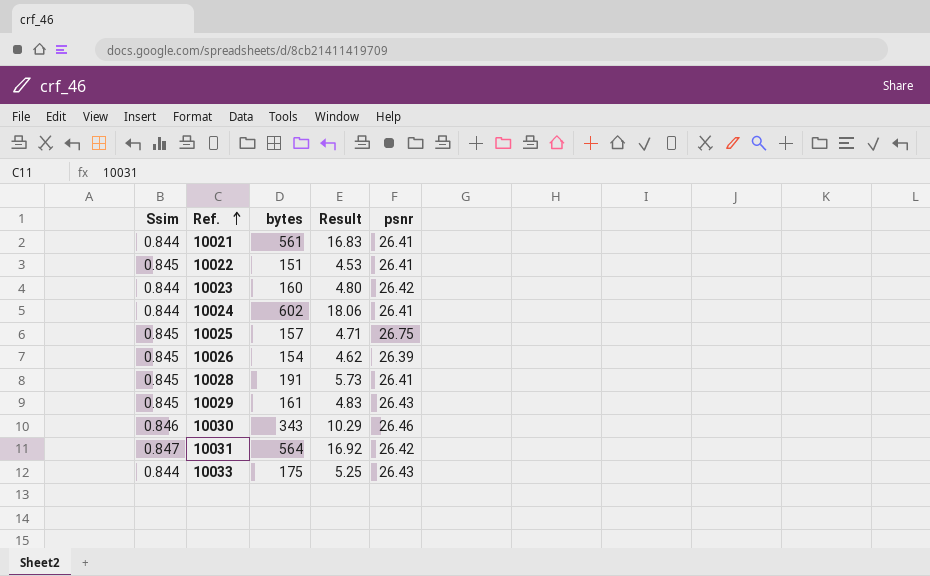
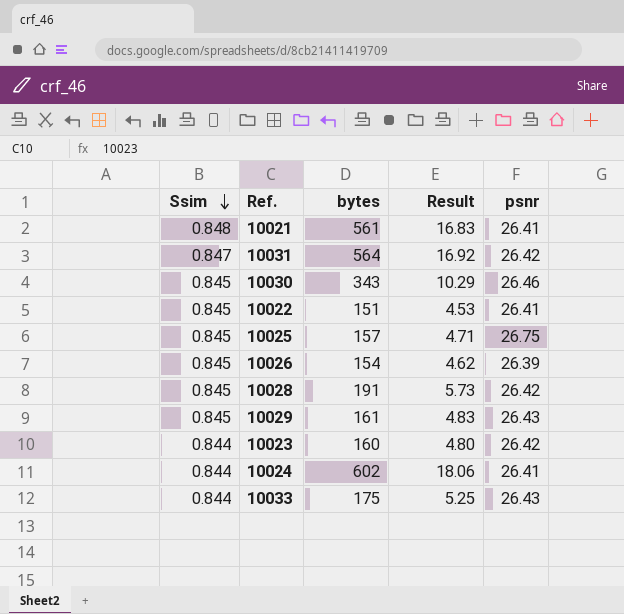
row order: Ref. ascending -> Ssim descending
10021 | Ssim: 0.844 -> 0.848
10030 | Ssim: 0.846 -> 0.845
10028 | psnr: 26.41 -> 26.42

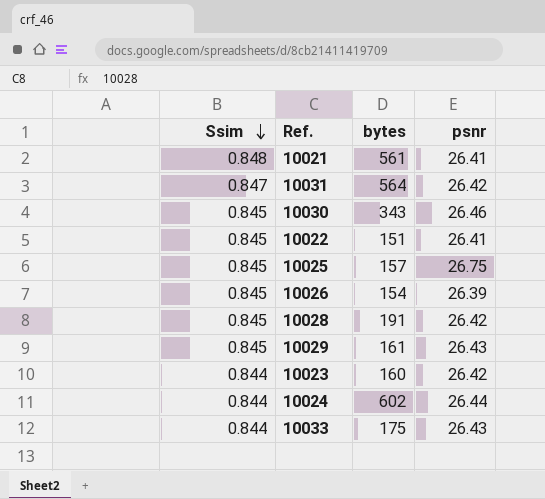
column Result | formula: [bytes] * 0.03 -> none
10024 | psnr: 26.41 -> 26.44

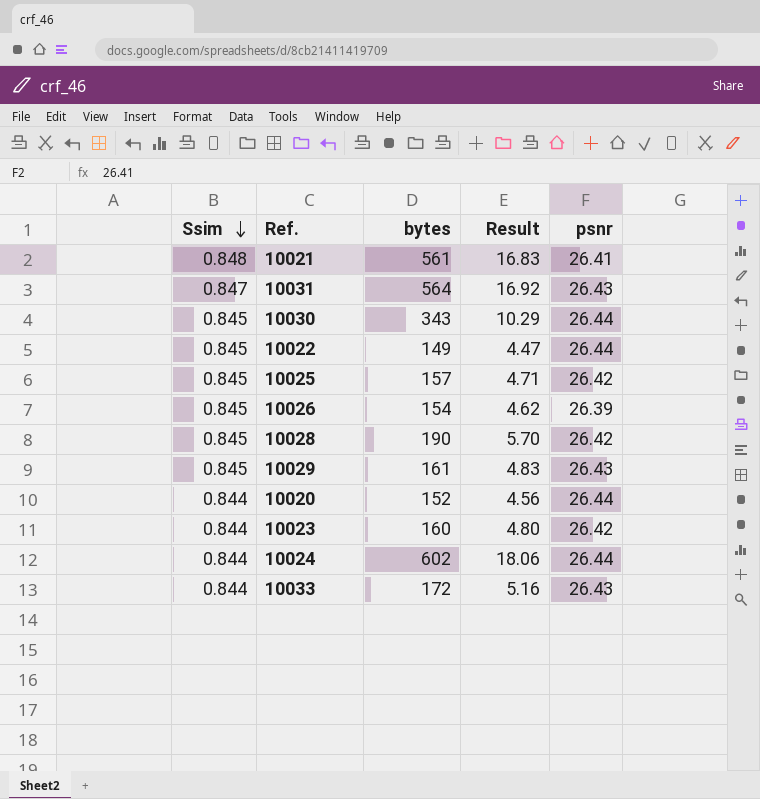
column Result | formula: none -> [bytes] * 0.03
10031 | psnr: 26.42 -> 26.43
10030 | psnr: 26.46 -> 26.44
10022 | bytes: 151 -> 149
10022 | psnr: 26.41 -> 26.44
10025 | psnr: 26.75 -> 26.42
10028 | bytes: 191 -> 190
row 10020: none -> 0.844 | 152 | 4.56 | 26.44
10033 | bytes: 175 -> 172

